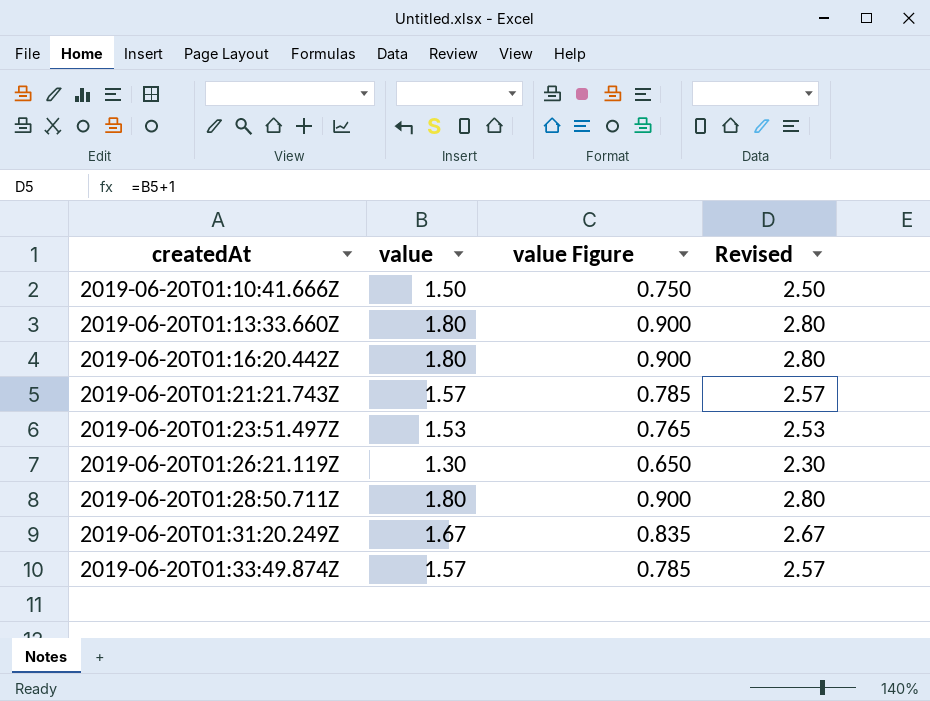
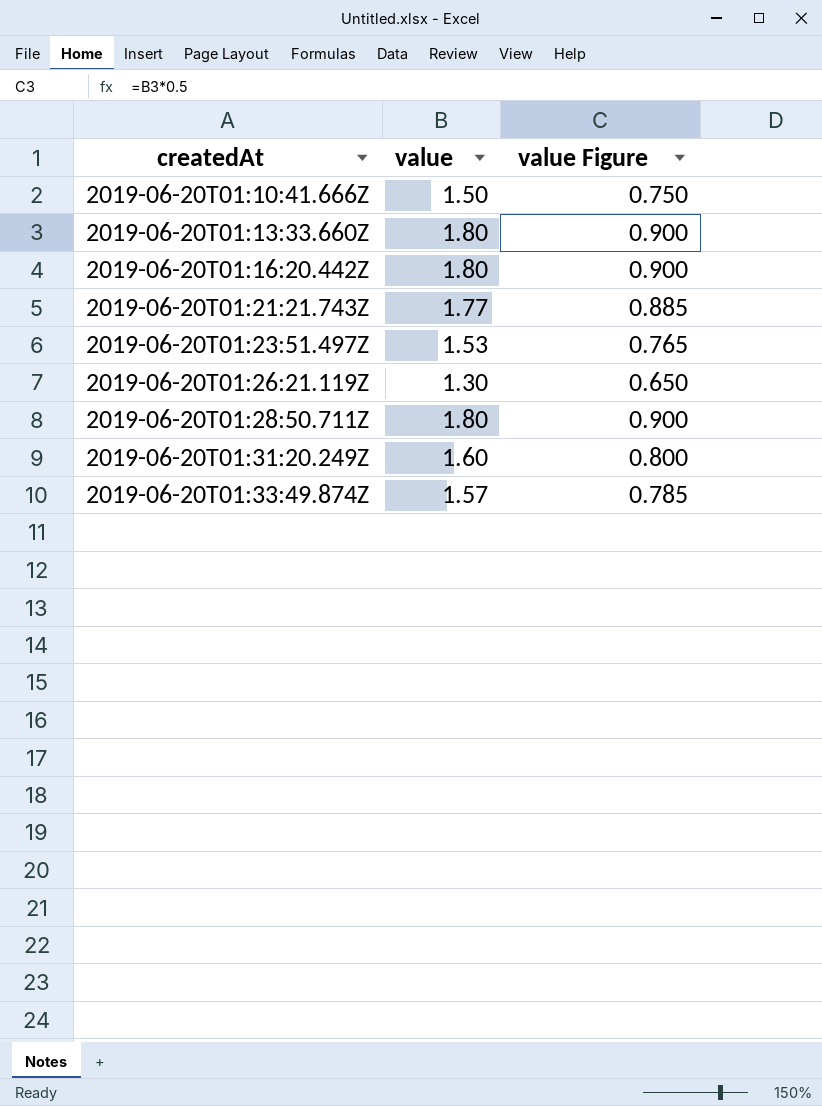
column Revised | formula: [value] + 1 -> none
2019-06-20T01:21:21.743Z | value: 1.57 -> 1.77
2019-06-20T01:21:21.743Z | value Figure: 0.785 -> 0.885
2019-06-20T01:31:20.249Z | value: 1.67 -> 1.60
2019-06-20T01:31:20.249Z | value Figure: 0.835 -> 0.800

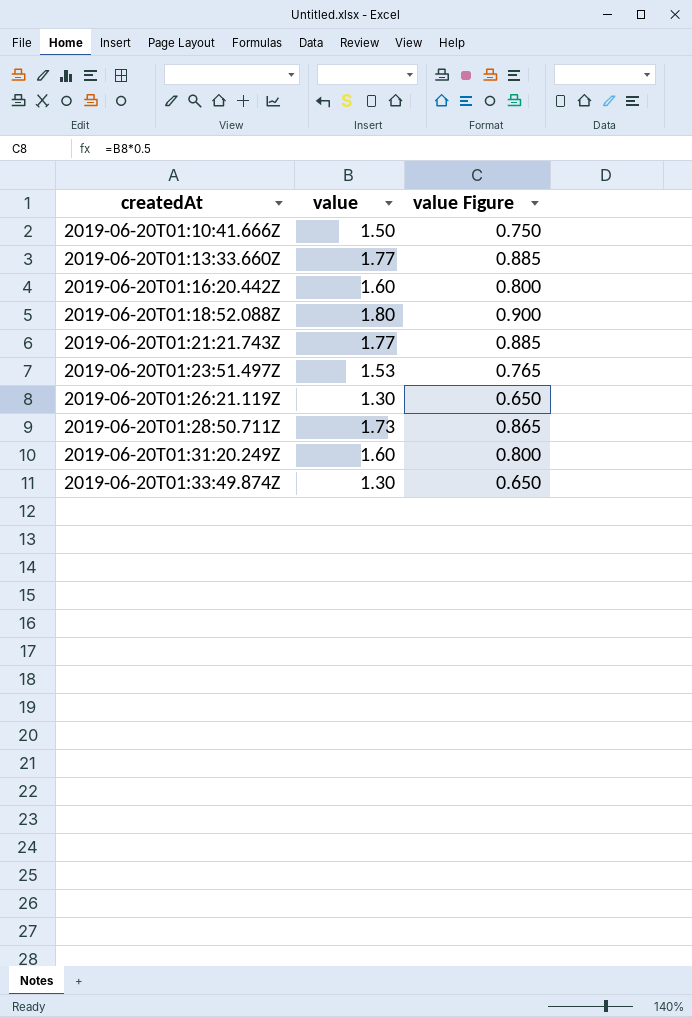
2019-06-20T01:13:33.660Z | value: 1.80 -> 1.77
2019-06-20T01:13:33.660Z | value Figure: 0.900 -> 0.885
2019-06-20T01:16:20.442Z | value: 1.80 -> 1.60
2019-06-20T01:16:20.442Z | value Figure: 0.900 -> 0.800
row 2019-06-20T01:18:52.088Z: none -> 1.80 | 0.900
2019-06-20T01:28:50.711Z | value: 1.80 -> 1.73
2019-06-20T01:28:50.711Z | value Figure: 0.900 -> 0.865
2019-06-20T01:33:49.874Z | value: 1.57 -> 1.30
2019-06-20T01:33:49.874Z | value Figure: 0.785 -> 0.650

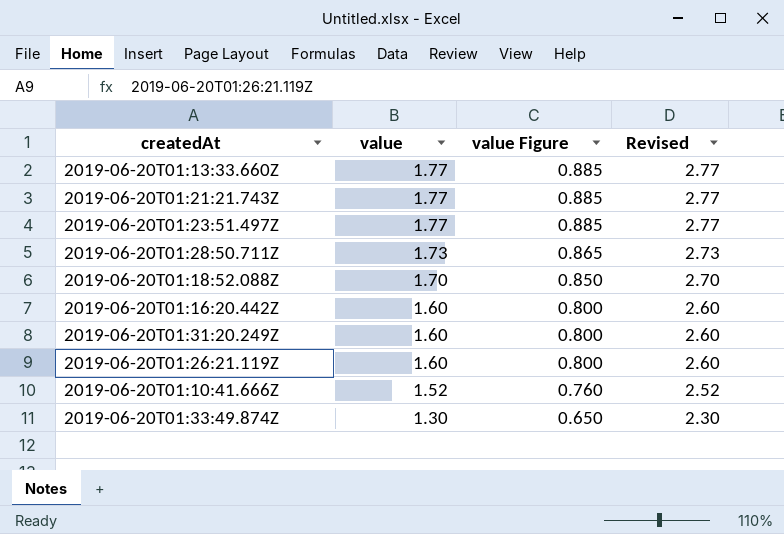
row order: createdAt ascending -> value descending
column Revised | formula: none -> [value] + 1
2019-06-20T01:23:51.497Z | value: 1.53 -> 1.77
2019-06-20T01:23:51.497Z | value Figure: 0.765 -> 0.885
2019-06-20T01:18:52.088Z | value: 1.80 -> 1.70
2019-06-20T01:18:52.088Z | value Figure: 0.900 -> 0.850
2019-06-20T01:26:21.119Z | value: 1.30 -> 1.60
2019-06-20T01:26:21.119Z | value Figure: 0.650 -> 0.800
2019-06-20T01:10:41.666Z | value: 1.50 -> 1.52
2019-06-20T01:10:41.666Z | value Figure: 0.750 -> 0.760

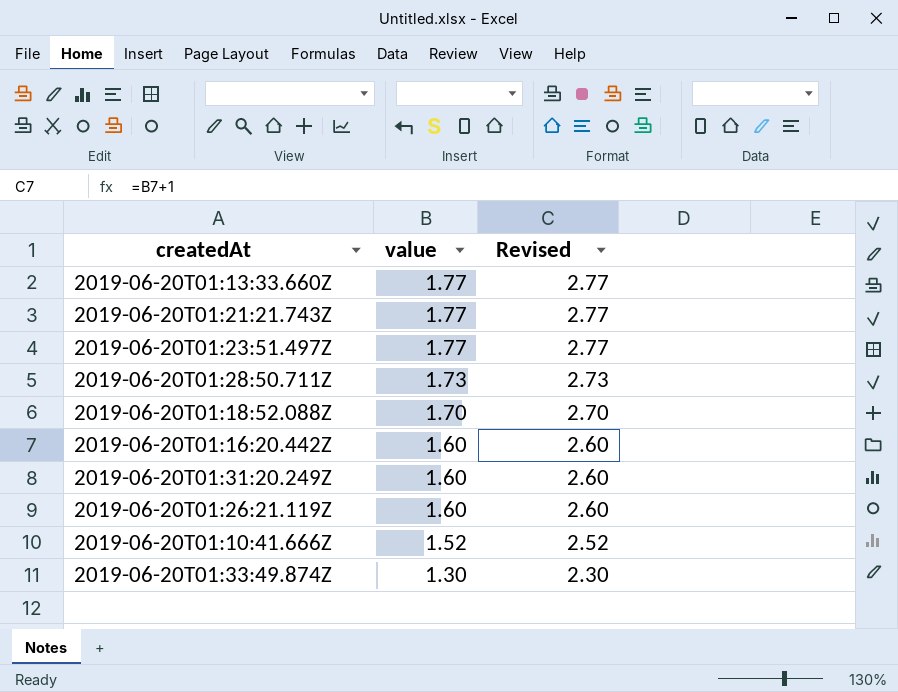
column value Figure | formula: [value] * 0.5 -> none

